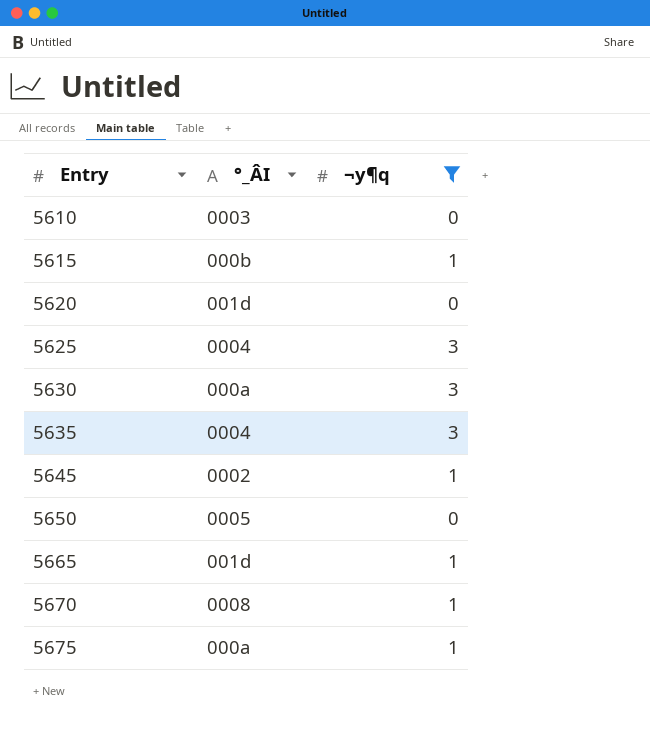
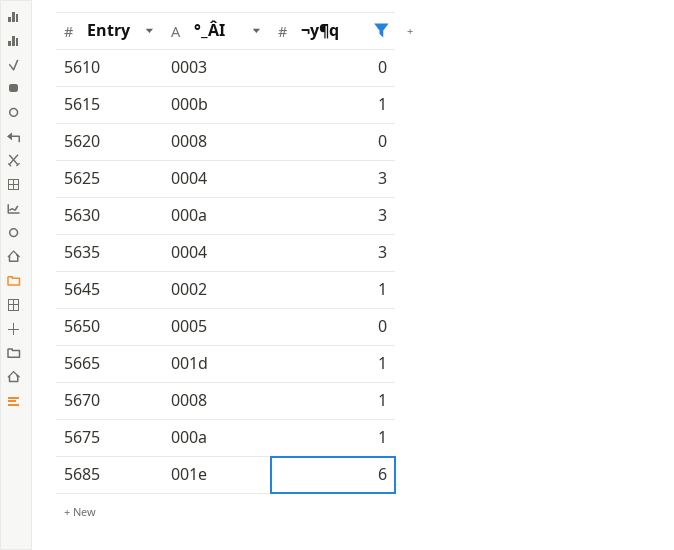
5620 | °_ÂI: 001d -> 0008
row 5685: none -> 001e | 6

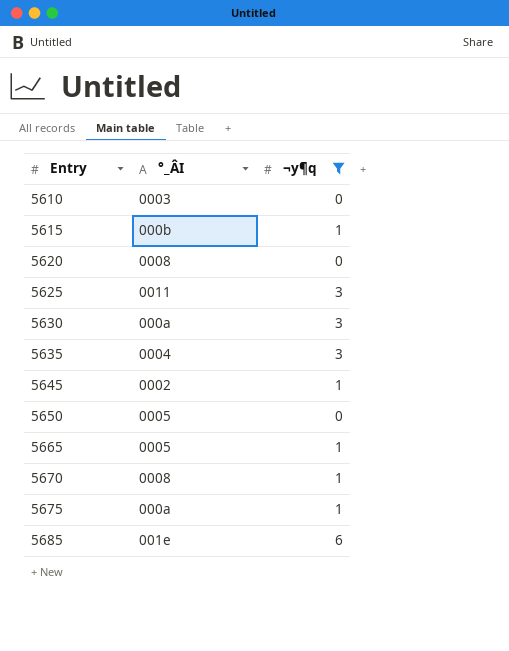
5625 | °_ÂI: 0004 -> 0011
5665 | °_ÂI: 001d -> 0005

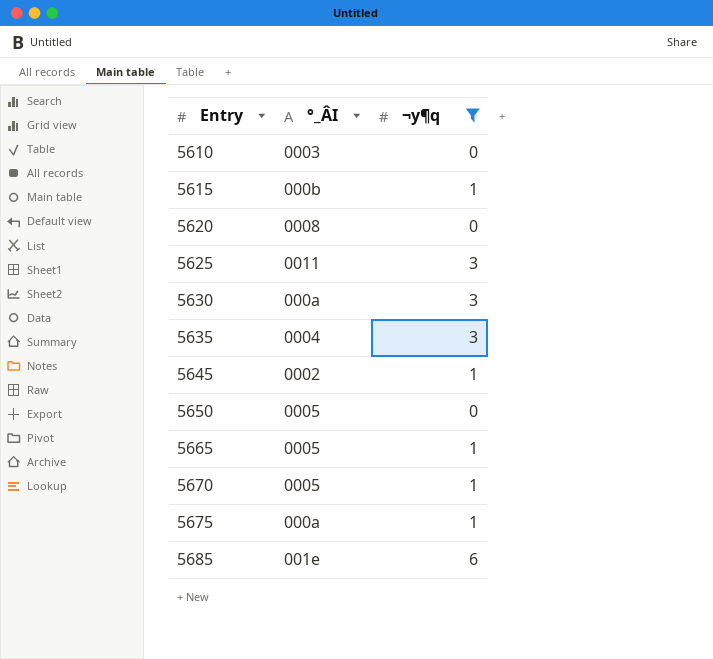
5670 | °_ÂI: 0008 -> 0005

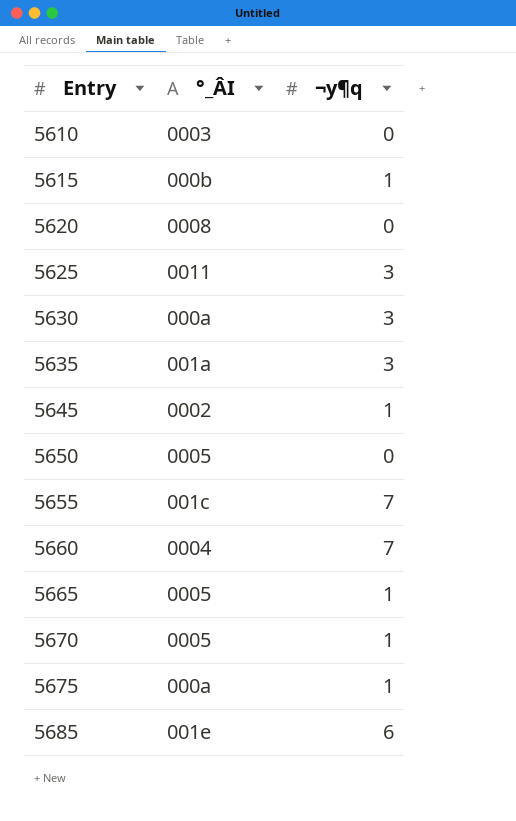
filter: ¬y¶q != 7 -> none
5635 | °_ÂI: 0004 -> 001a

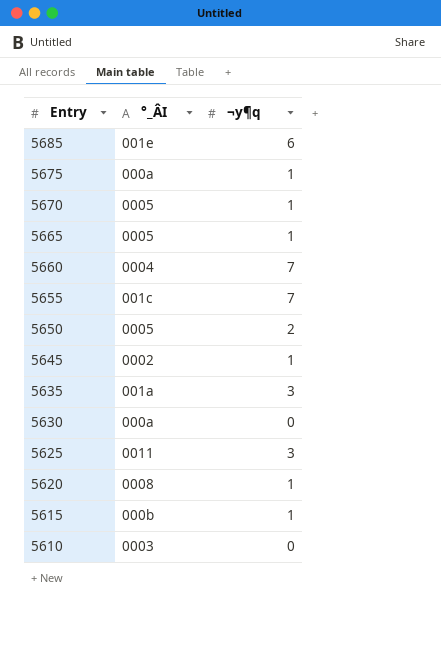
row order: Entry ascending -> Entry descending
5650 | ¬y¶q: 0 -> 2
5630 | ¬y¶q: 3 -> 0
5620 | ¬y¶q: 0 -> 1

